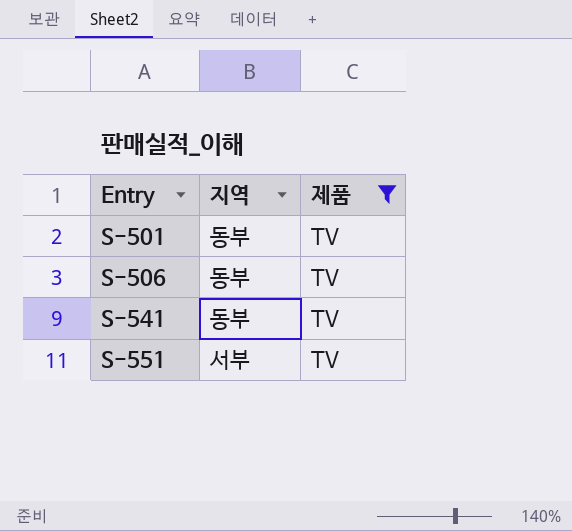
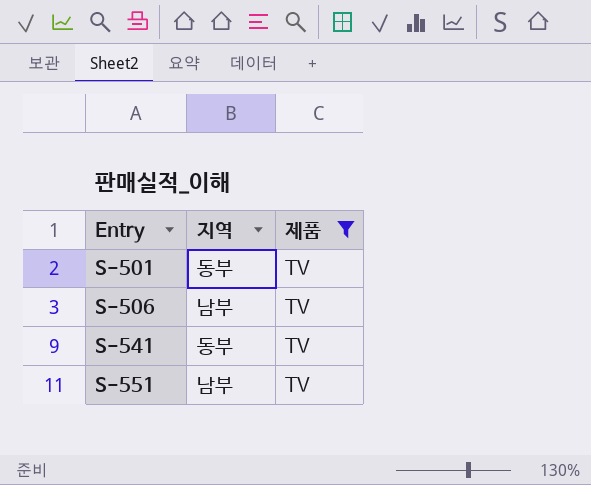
S-506 | 지역: 동부 -> 남부
S-551 | 지역: 서부 -> 남부

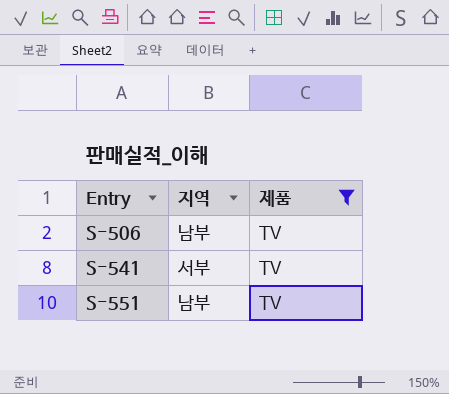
row S-501: 동부 | TV -> none
S-541 | 지역: 동부 -> 서부

